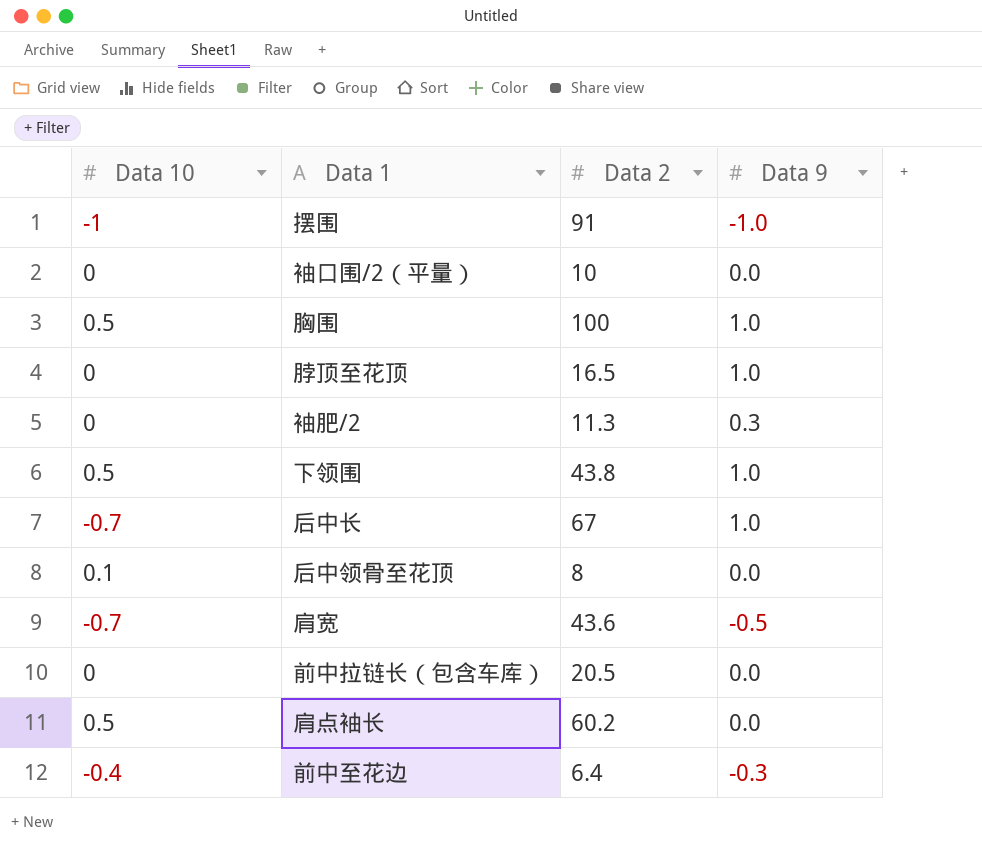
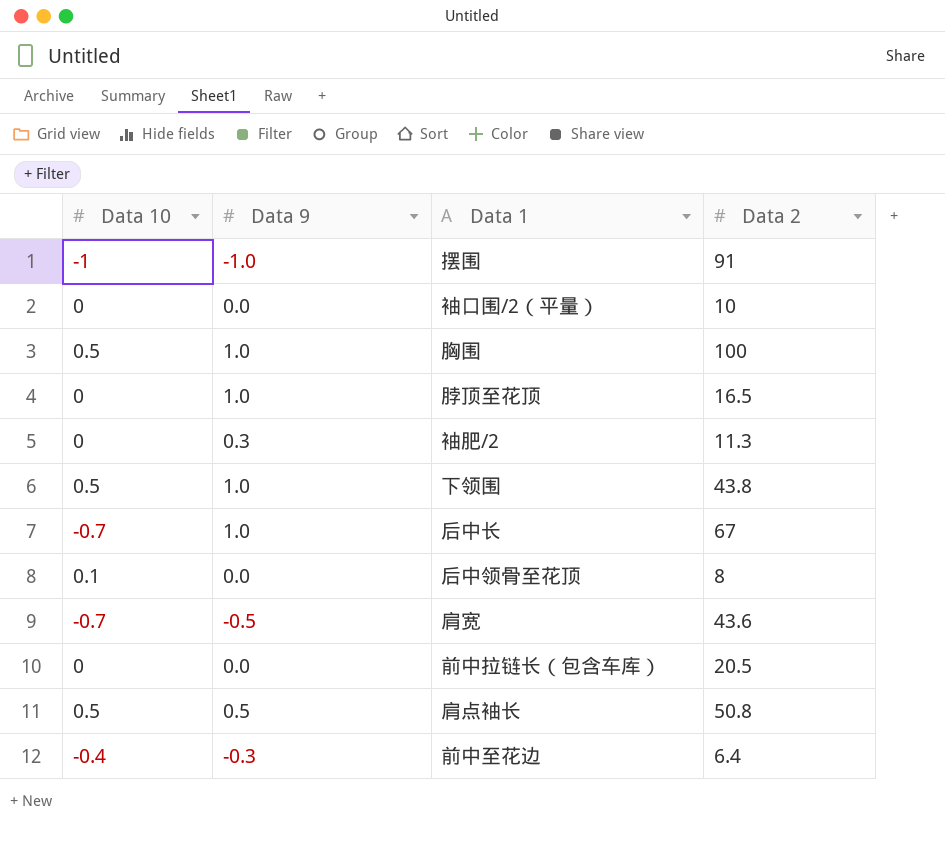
column Data 9 | position: 4 -> 2
肩点袖长 | Data 9: 0.0 -> 0.5
肩点袖长 | Data 2: 60.2 -> 50.8

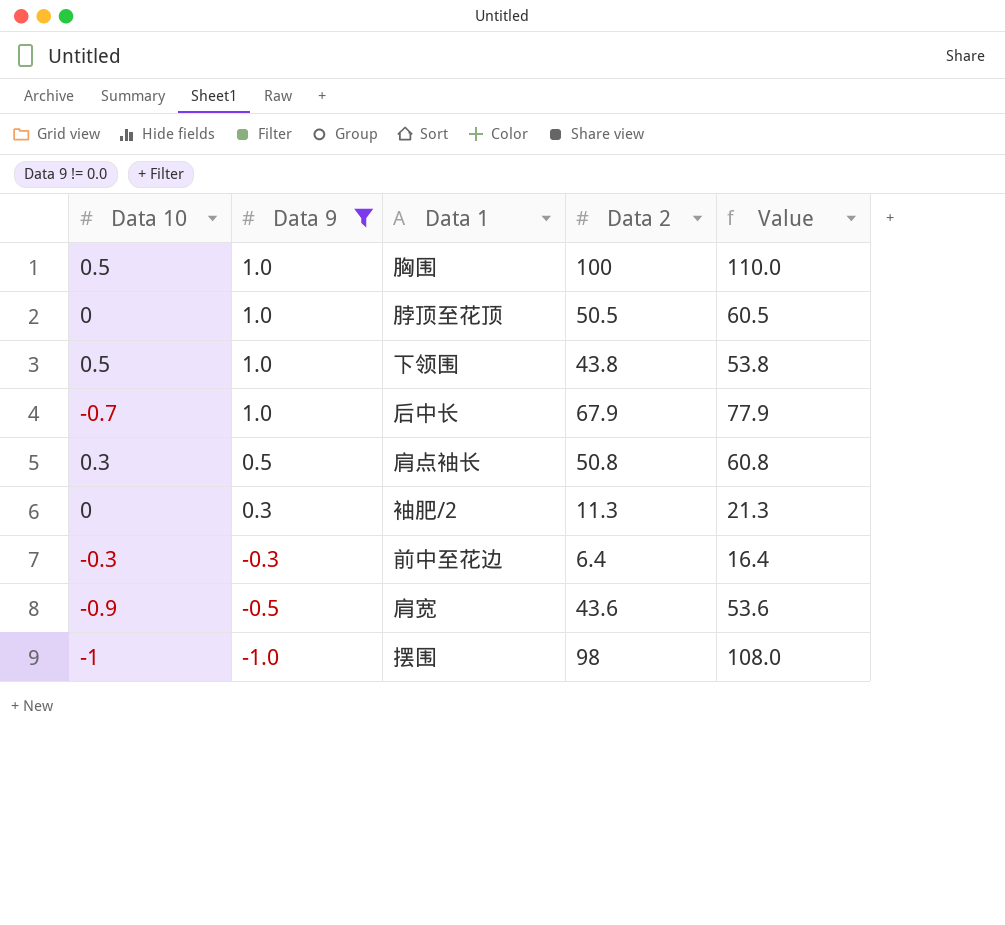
filter: none -> Data 9 != 0.0
row order: none -> Data 9 descending
column Value | formula: none -> [Data 2] + 10
脖顶至花顶 | Data 2: 16.5 -> 50.5
后中长 | Data 2: 67 -> 67.9
肩点袖长 | Data 10: 0.5 -> 0.3
前中至花边 | Data 10: -0.4 -> -0.3
肩宽 | Data 10: -0.7 -> -0.9
摆围 | Data 2: 91 -> 98

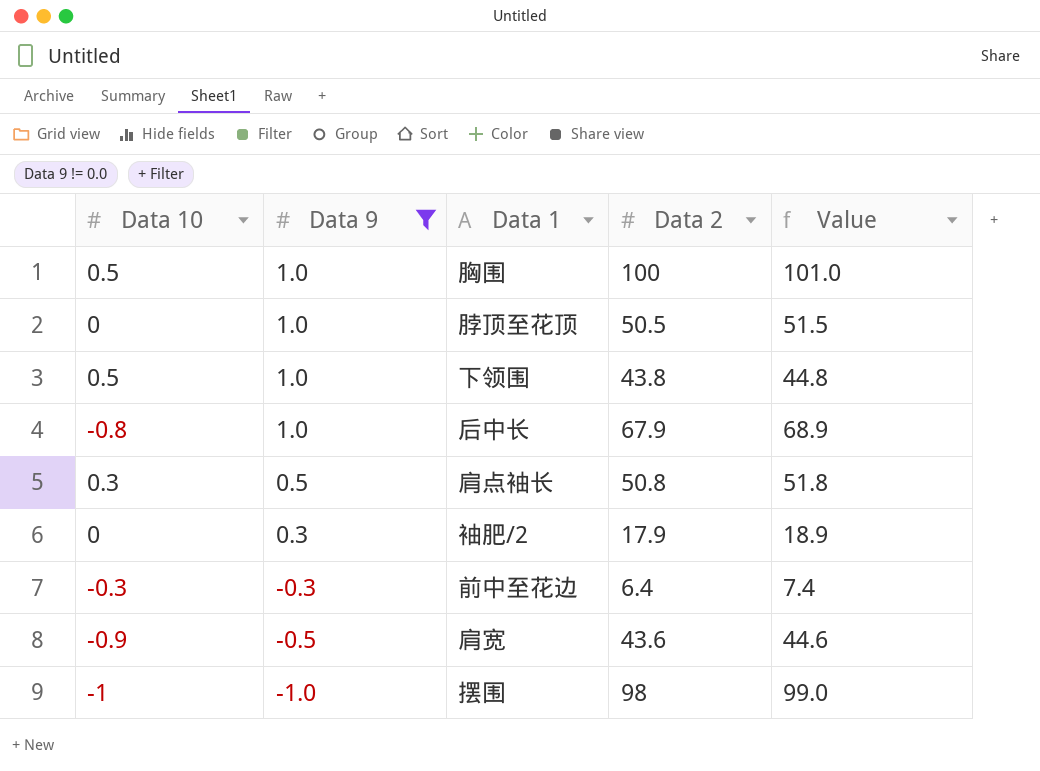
column Value | formula: [Data 2] + 10 -> [Data 2] + 1
后中长 | Data 10: -0.7 -> -0.8
袖肥/2 | Data 2: 11.3 -> 17.9

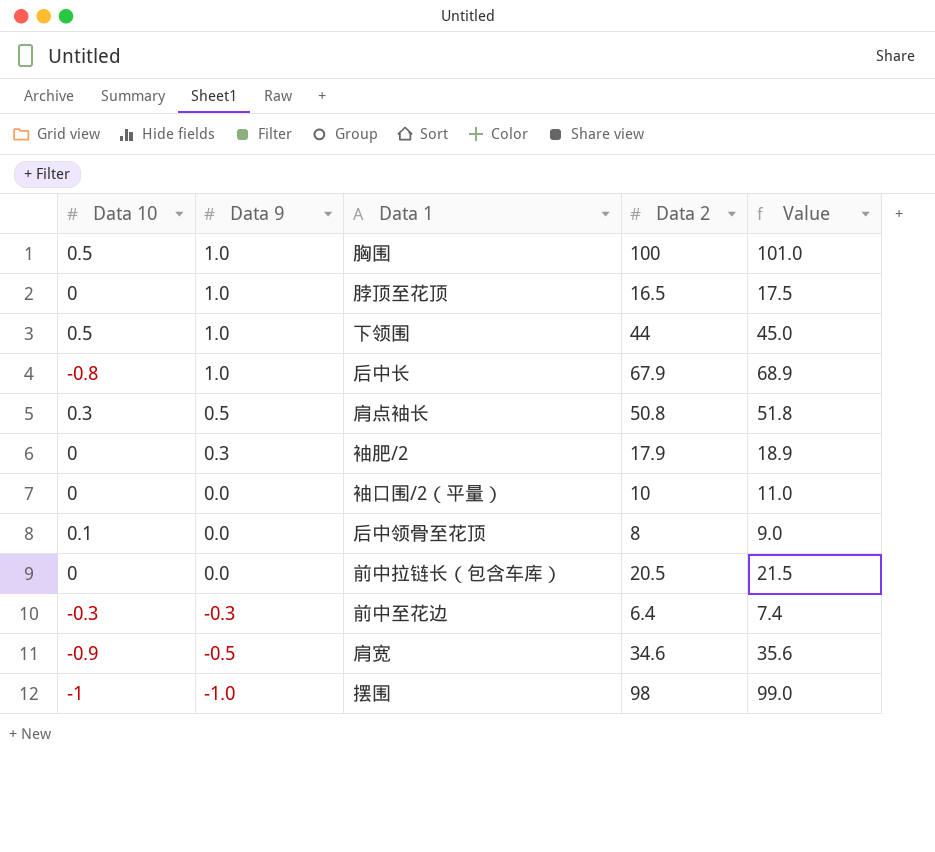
filter: Data 9 != 0.0 -> none
脖顶至花顶 | Data 2: 50.5 -> 16.5
脖顶至花顶 | Value: 51.5 -> 17.5
下领围 | Data 2: 43.8 -> 44
下领围 | Value: 44.8 -> 45.0
肩宽 | Data 2: 43.6 -> 34.6
肩宽 | Value: 44.6 -> 35.6

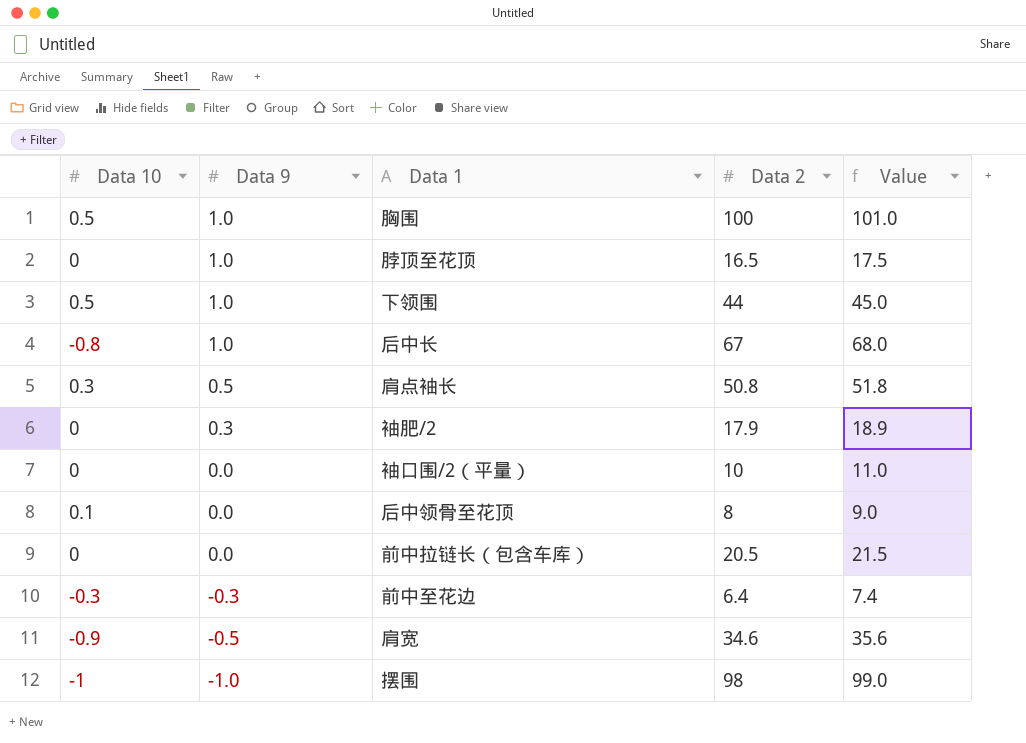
后中长 | Data 2: 67.9 -> 67
后中长 | Value: 68.9 -> 68.0

